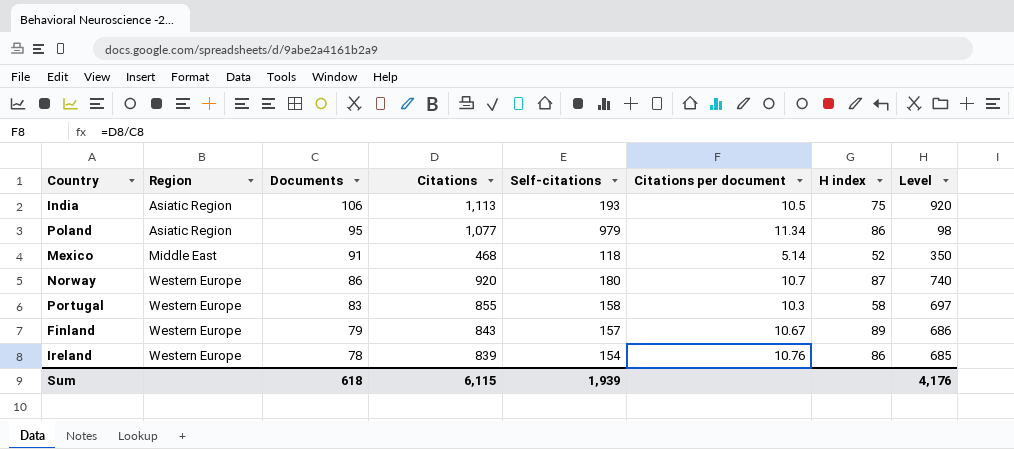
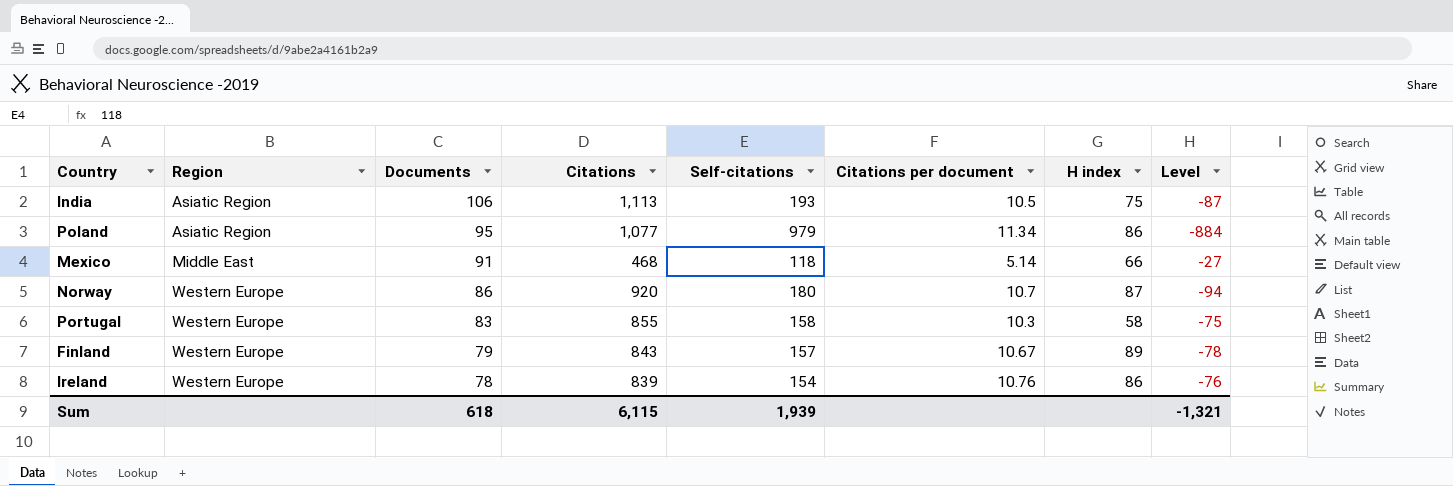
column Level | formula: [Citations] - [Self-citations] -> [Documents] - [Self-citations]
Mexico | H index: 52 -> 66
Sum | Level: 4,176 -> -1,321

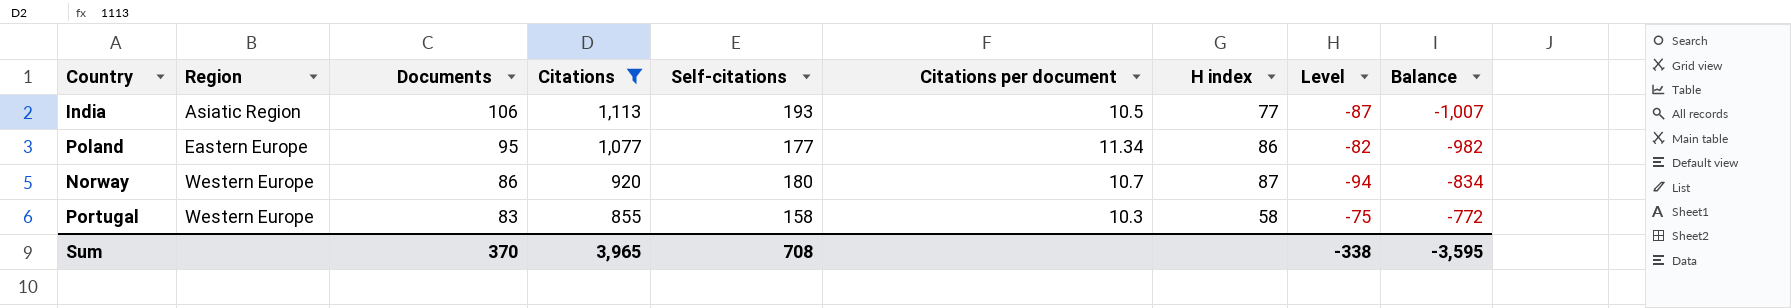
filter: none -> Citations >= 855
column Balance | formula: none -> [Documents] - [Citations]
India | H index: 75 -> 77
Poland | Region: Asiatic Region -> Eastern Europe
Poland | Self-citations: 979 -> 177
Poland | Level: -884 -> -82
Sum | Documents: 618 -> 370
Sum | Citations: 6,115 -> 3,965
Sum | Self-citations: 1,939 -> 708
Sum | Level: -1,321 -> -338

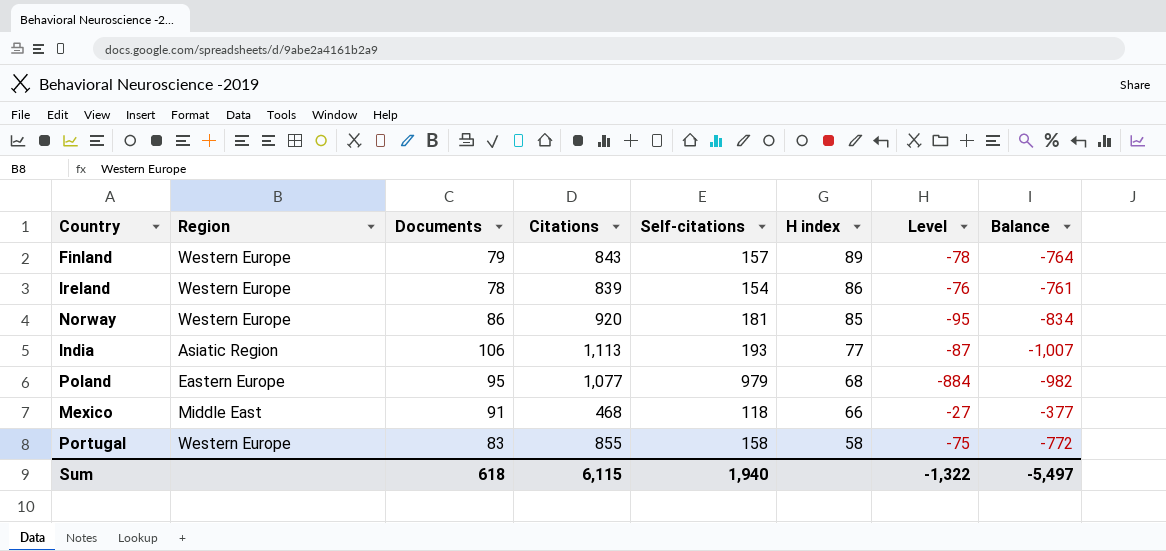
filter: Citations >= 855 -> none
row order: Region ascending -> H index descending
column Citations per document | formula: [Citations] / [Documents] -> none
Norway | Self-citations: 180 -> 181
Norway | H index: 87 -> 85
Norway | Level: -94 -> -95
Poland | Self-citations: 177 -> 979
Poland | H index: 86 -> 68
Poland | Level: -82 -> -884
Sum | Documents: 370 -> 618
Sum | Citations: 3,965 -> 6,115
Sum | Self-citations: 708 -> 1,940
Sum | Level: -338 -> -1,322
Sum | Balance: -3,595 -> -5,497

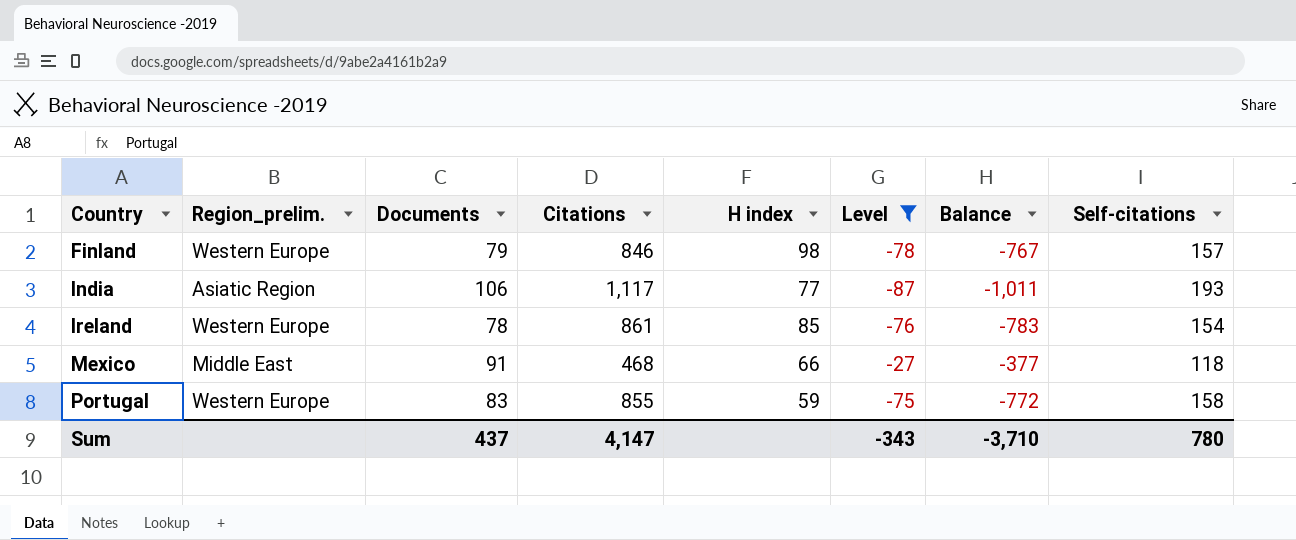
filter: none -> Level >= -87
row order: H index descending -> Country ascending
column name: Region -> Region_prelim.
column Self-citations | position: 5 -> 8
Finland | Citations: 843 -> 846
Finland | H index: 89 -> 98
Finland | Balance: -764 -> -767
India | Citations: 1,113 -> 1,117
India | Balance: -1,007 -> -1,011
Ireland | Citations: 839 -> 861
Ireland | H index: 86 -> 85
Ireland | Balance: -761 -> -783
Portugal | H index: 58 -> 59
Sum | Documents: 618 -> 437
Sum | Citations: 6,115 -> 4,147
Sum | Level: -1,322 -> -343
Sum | Balance: -5,497 -> -3,710
Sum | Self-citations: 1,940 -> 780

